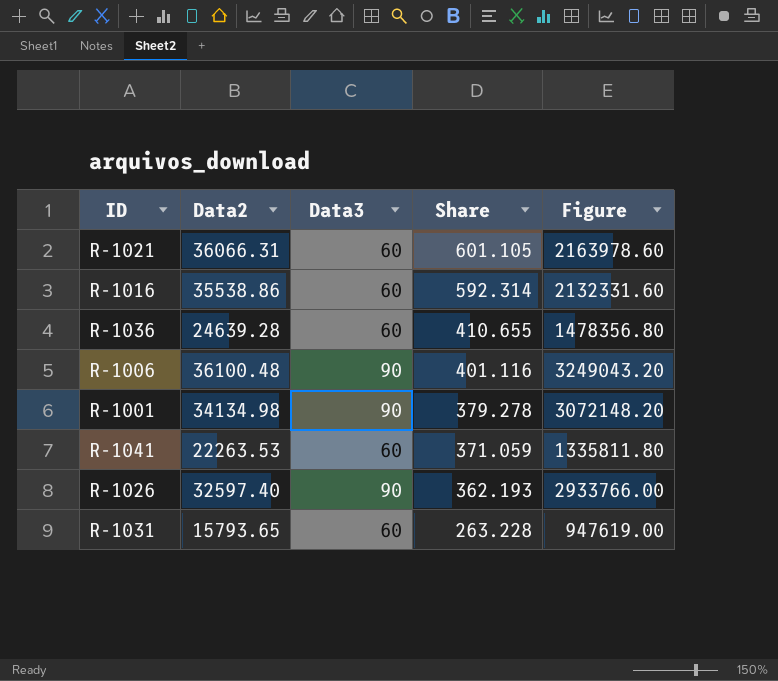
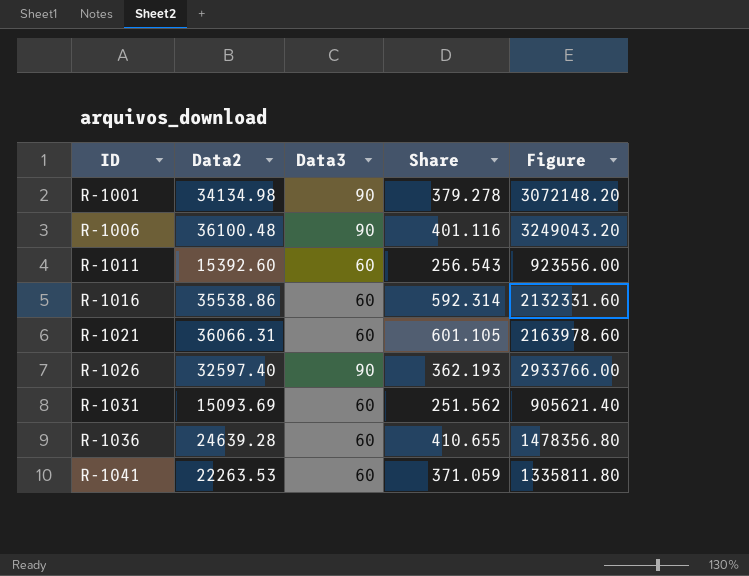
row order: Share descending -> ID ascending
row R-1011: none -> 15392.60 | 60 | 256.543 | 923556.00
R-1031 | Data2: 15793.65 -> 15093.69
R-1031 | Share: 263.228 -> 251.562
R-1031 | Figure: 947619.00 -> 905621.40

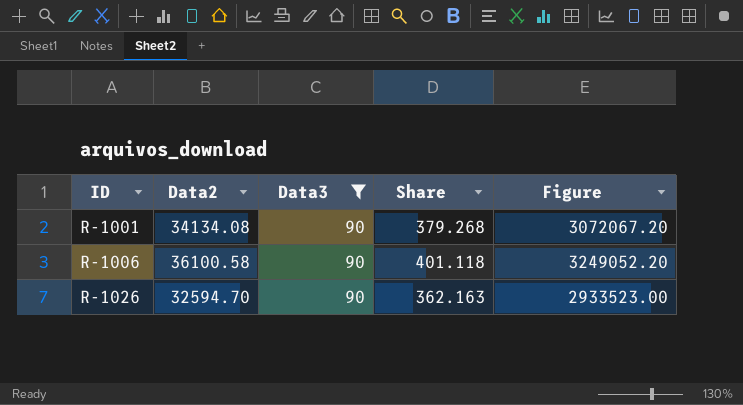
filter: none -> Data3 = 90
R-1001 | Data2: 34134.98 -> 34134.08
R-1001 | Share: 379.278 -> 379.268
R-1001 | Figure: 3072148.20 -> 3072067.20
R-1006 | Data2: 36100.48 -> 36100.58
R-1006 | Share: 401.116 -> 401.118
R-1006 | Figure: 3249043.20 -> 3249052.20
R-1026 | Data2: 32597.40 -> 32594.70
R-1026 | Share: 362.193 -> 362.163
R-1026 | Figure: 2933766.00 -> 2933523.00

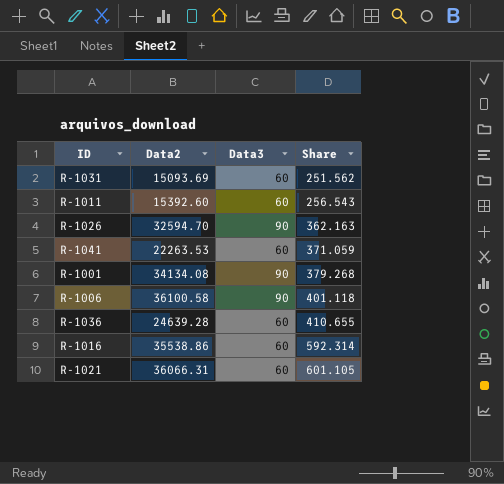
filter: Data3 = 90 -> none
row order: ID ascending -> Share ascending
column Figure | formula: [Data2] * [Data3] -> none

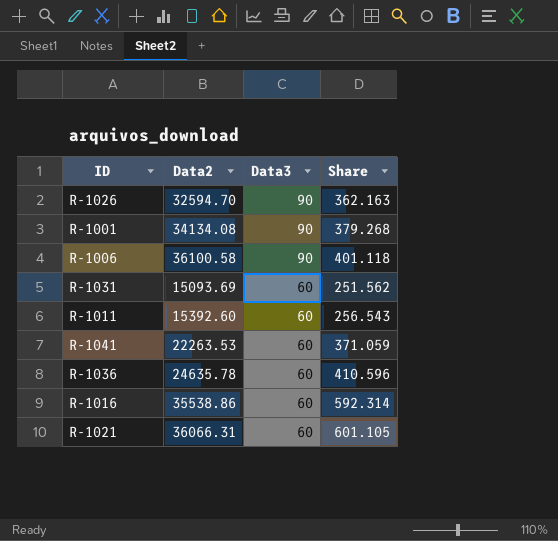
row order: Share ascending -> Data3 descending
R-1036 | Data2: 24639.28 -> 24635.78
R-1036 | Share: 410.655 -> 410.596

